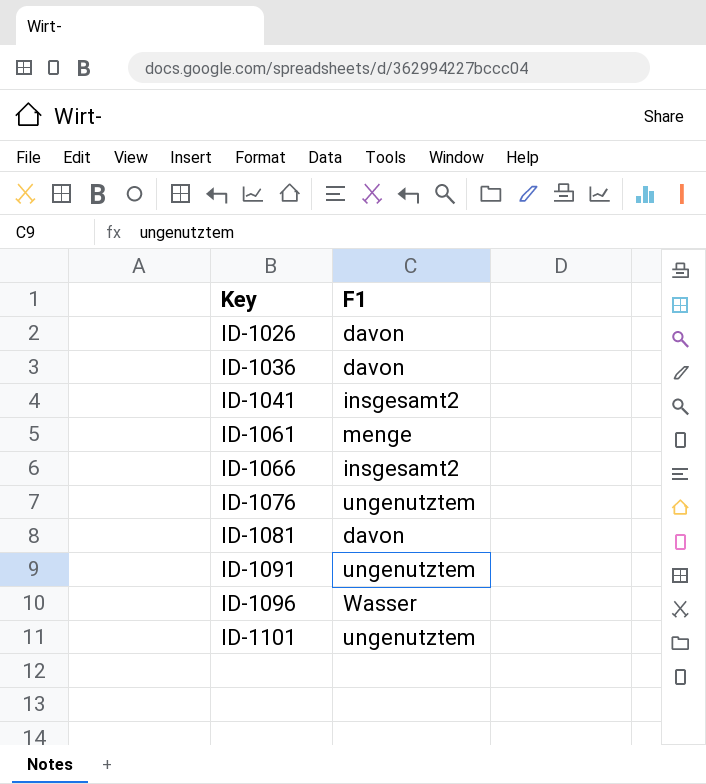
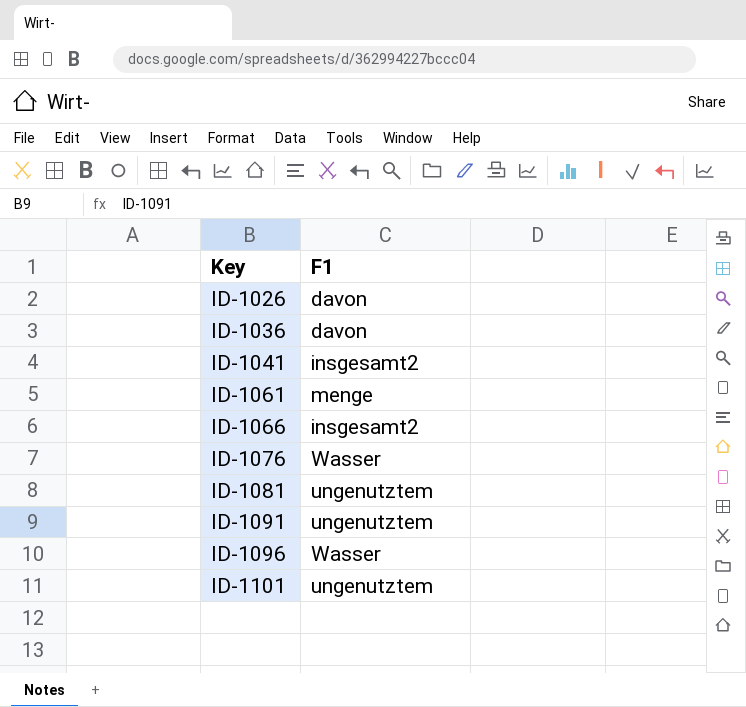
ID-1076 | F1: ungenutztem -> Wasser
ID-1081 | F1: davon -> ungenutztem

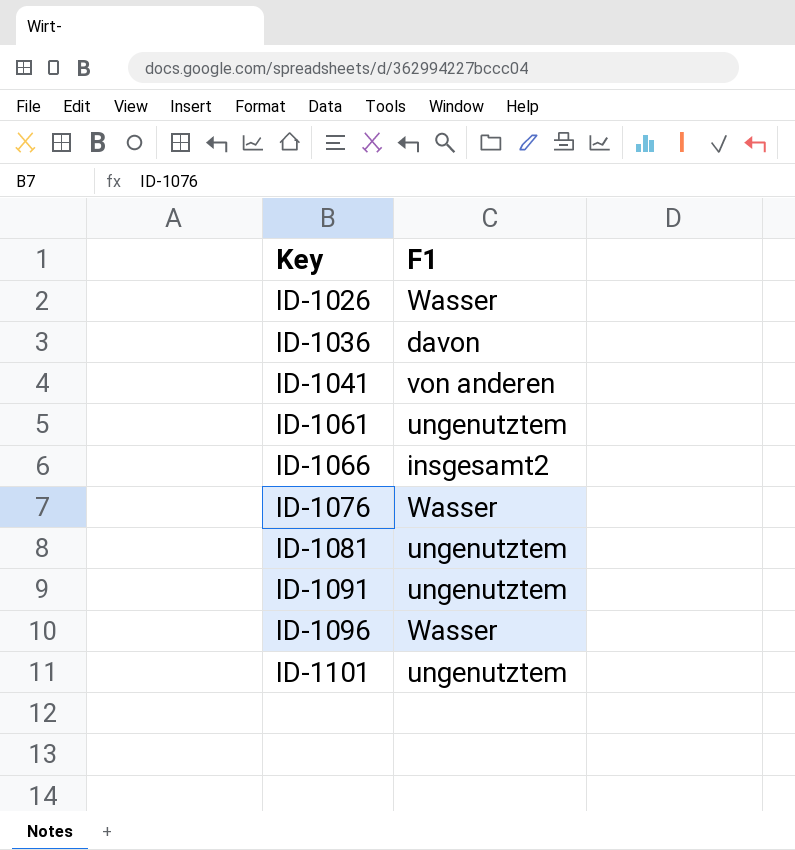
ID-1026 | F1: davon -> Wasser
ID-1041 | F1: insgesamt2 -> von anderen
ID-1061 | F1: menge -> ungenutztem

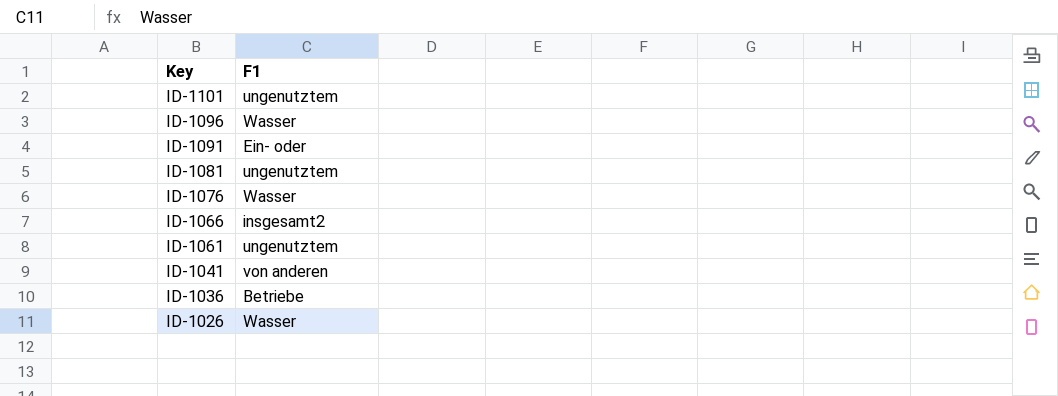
row order: Key ascending -> Key descending
ID-1091 | F1: ungenutztem -> Ein- oder
ID-1036 | F1: davon -> Betriebe

